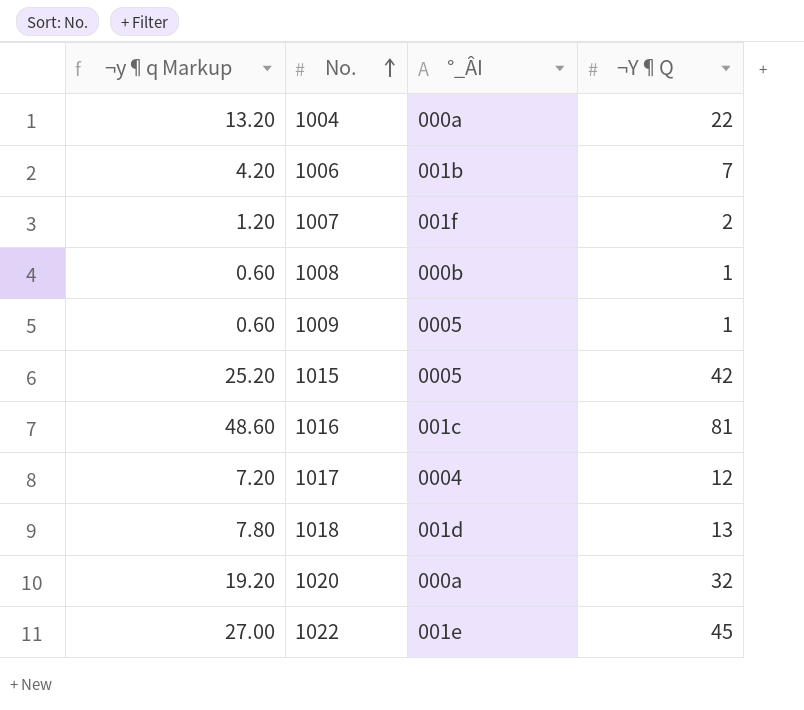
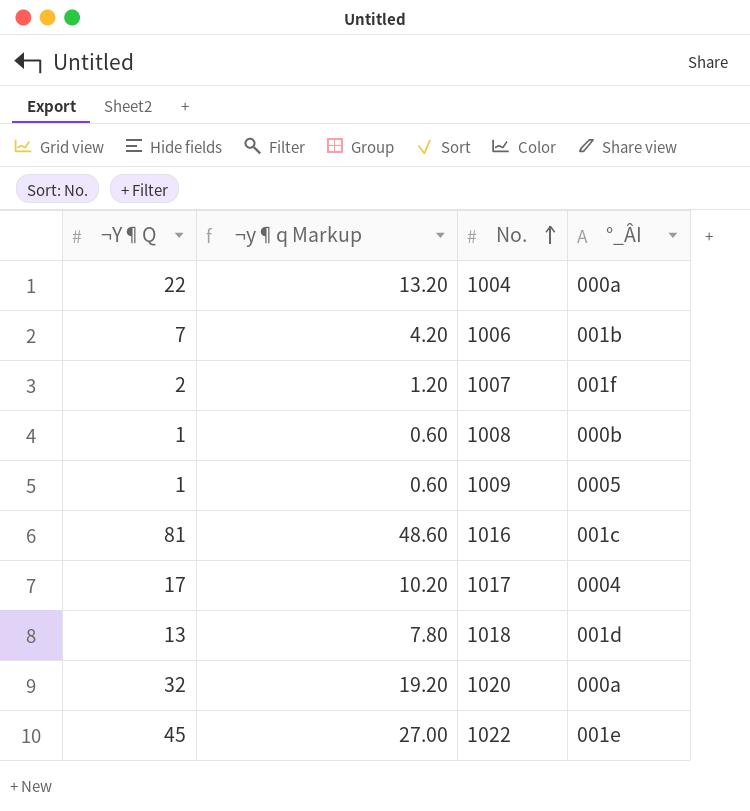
column ¬Y¶Q | position: 4 -> 1
row 1015: 25.20 | 0005 | 42 -> none
1017 | ¬Y¶Q: 12 -> 17
1017 | ¬y¶q Markup: 7.20 -> 10.20

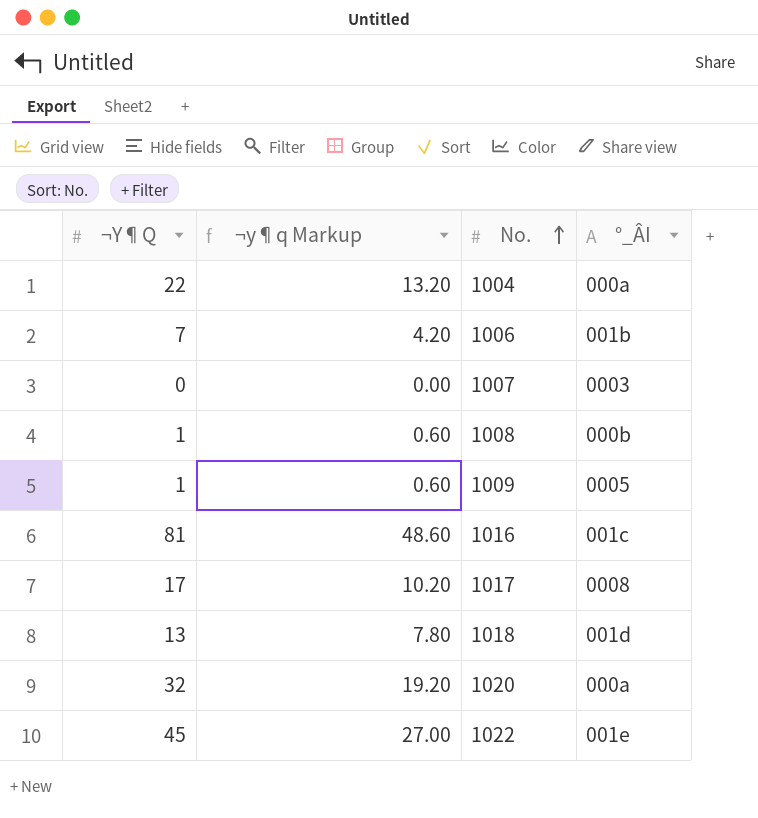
1007 | ¬Y¶Q: 2 -> 0
1007 | ¬y¶q Markup: 1.20 -> 0.00
1007 | °_ÂI: 001f -> 0003
1017 | °_ÂI: 0004 -> 0008

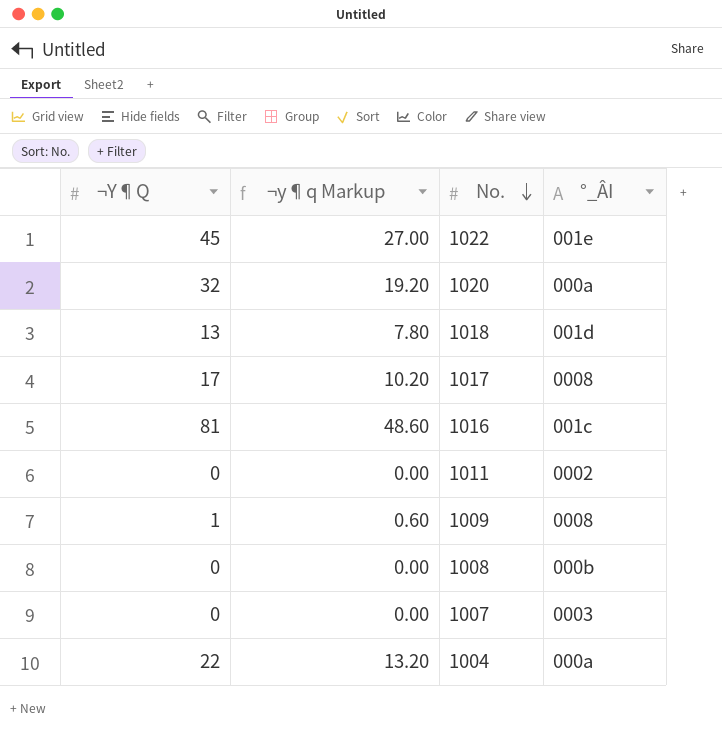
row order: No. ascending -> No. descending
row 1006: 7 | 4.20 | 001b -> none
row 1011: none -> 0 | 0.00 | 0002
1009 | °_ÂI: 0005 -> 0008
1008 | ¬Y¶Q: 1 -> 0
1008 | ¬y¶q Markup: 0.60 -> 0.00

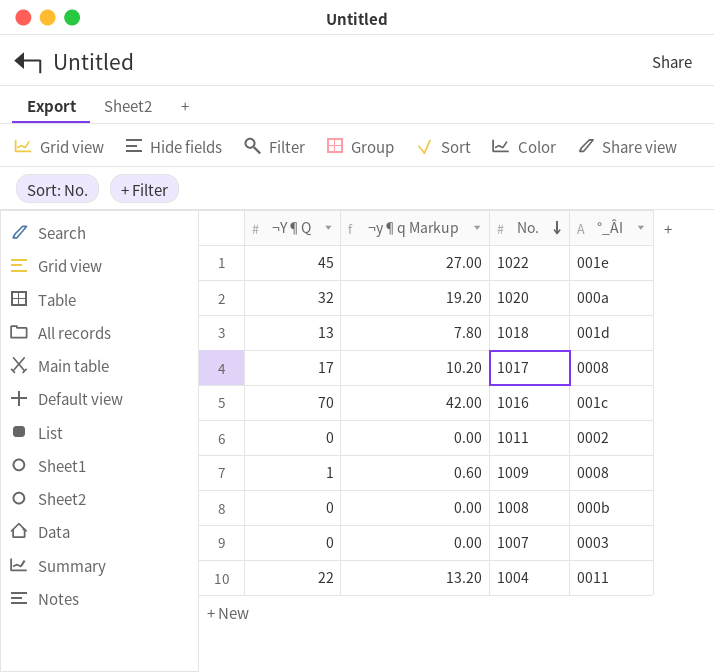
1016 | ¬Y¶Q: 81 -> 70
1016 | ¬y¶q Markup: 48.60 -> 42.00
1004 | °_ÂI: 000a -> 0011

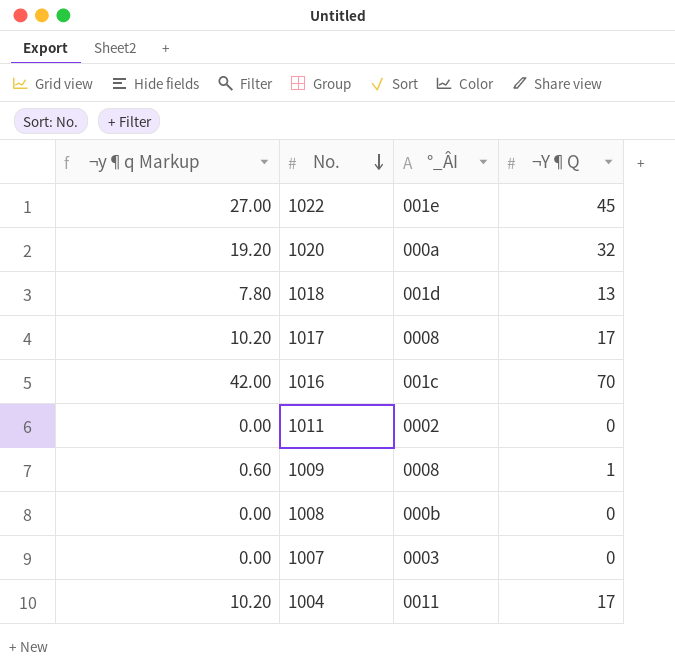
column ¬Y¶Q | position: 1 -> 4
1004 | ¬y¶q Markup: 13.20 -> 10.20
1004 | ¬Y¶Q: 22 -> 17

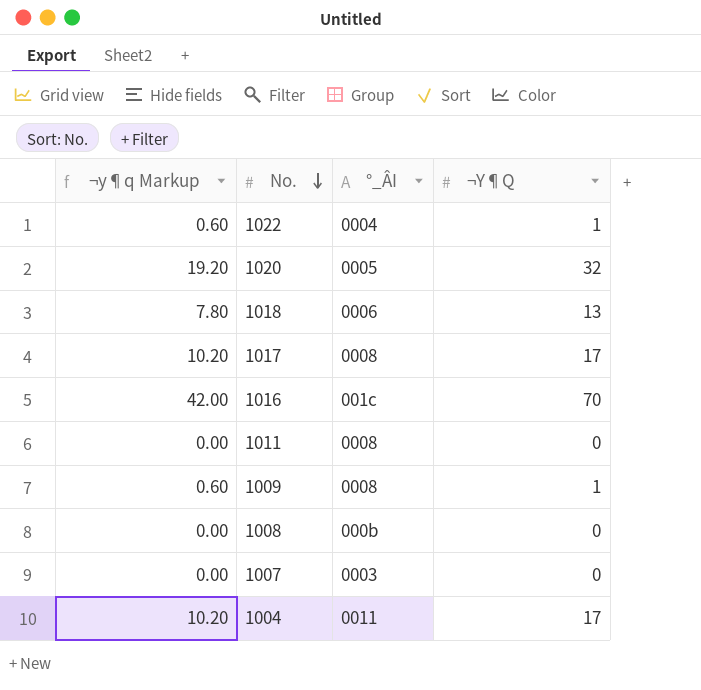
1022 | ¬y¶q Markup: 27.00 -> 0.60
1022 | °_ÂI: 001e -> 0004
1022 | ¬Y¶Q: 45 -> 1
1020 | °_ÂI: 000a -> 0005
1018 | °_ÂI: 001d -> 0006
1011 | °_ÂI: 0002 -> 0008

